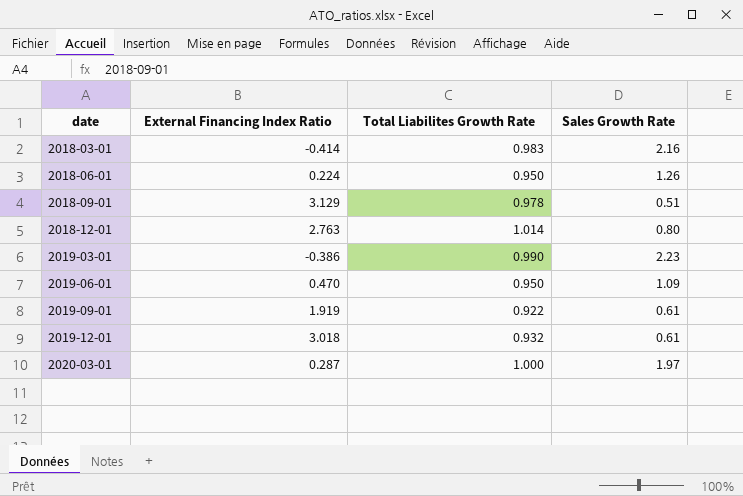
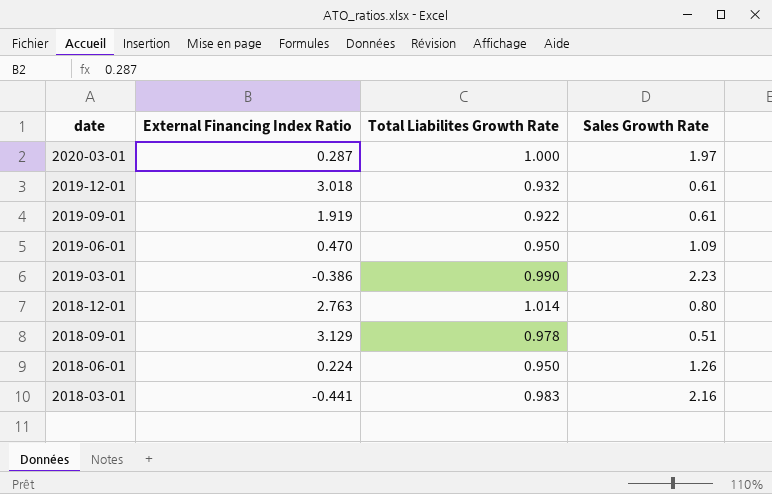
row order: date ascending -> date descending
2018-03-01 | External Financing Index Ratio: -0.414 -> -0.441

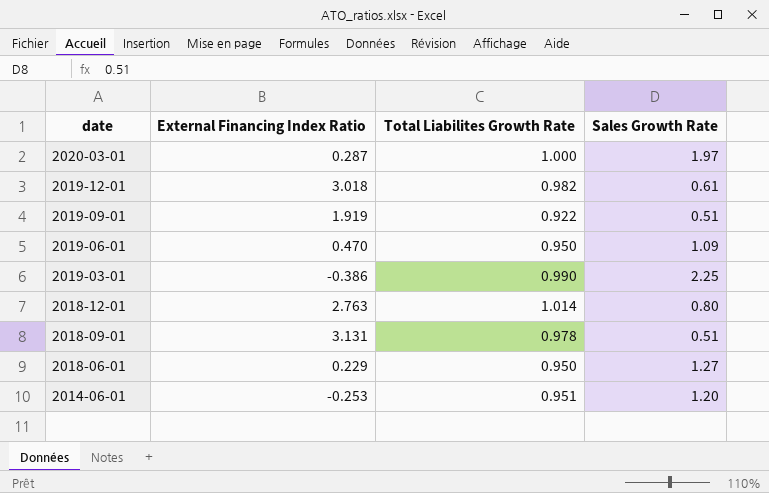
row 2018-03-01: -0.441 | 0.983 | 2.16 -> none
2019-12-01 | Total Liabilites Growth Rate: 0.932 -> 0.982
2019-09-01 | Sales Growth Rate: 0.61 -> 0.51
2019-03-01 | Sales Growth Rate: 2.23 -> 2.25
2018-09-01 | External Financing Index Ratio: 3.129 -> 3.131
2018-06-01 | External Financing Index Ratio: 0.224 -> 0.229
2018-06-01 | Sales Growth Rate: 1.26 -> 1.27
row 2014-06-01: none -> -0.253 | 0.951 | 1.20

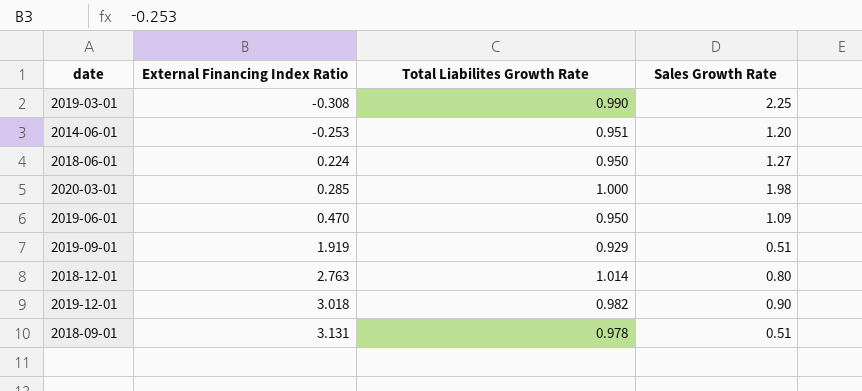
row order: date descending -> External Financing Index Ratio ascending
2019-03-01 | External Financing Index Ratio: -0.386 -> -0.308
2018-06-01 | External Financing Index Ratio: 0.229 -> 0.224
2020-03-01 | External Financing Index Ratio: 0.287 -> 0.285
2020-03-01 | Sales Growth Rate: 1.97 -> 1.98
2019-09-01 | Total Liabilites Growth Rate: 0.922 -> 0.929
2019-12-01 | Sales Growth Rate: 0.61 -> 0.90

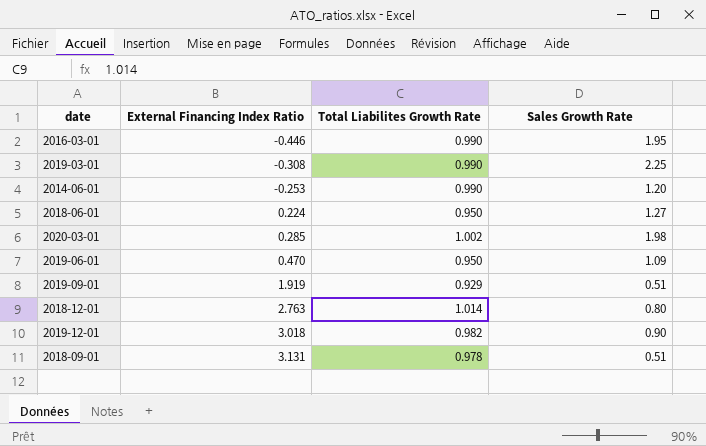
row 2016-03-01: none -> -0.446 | 0.990 | 1.95
2014-06-01 | Total Liabilites Growth Rate: 0.951 -> 0.990
2020-03-01 | Total Liabilites Growth Rate: 1.000 -> 1.002

